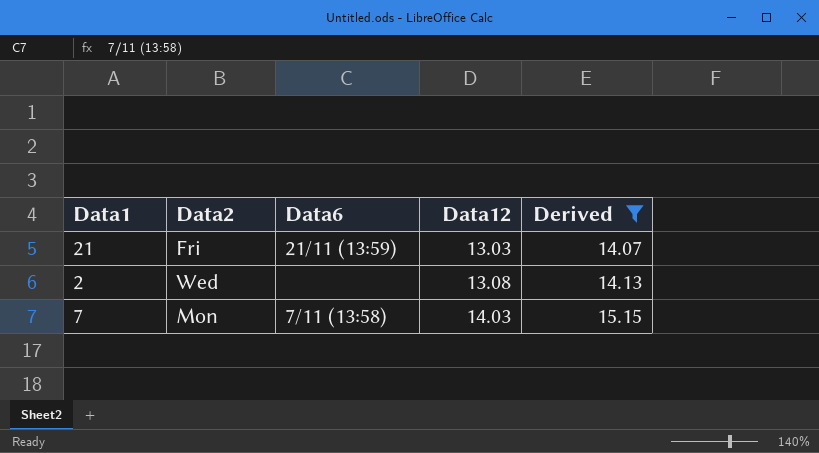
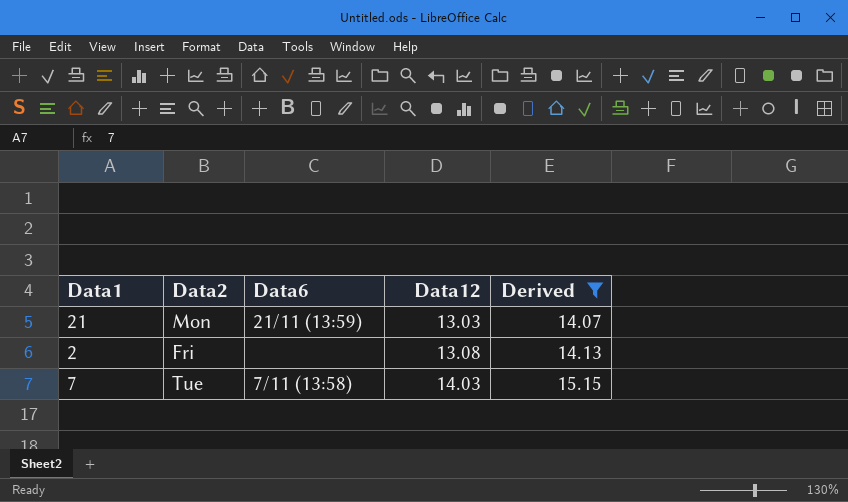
21 | Data2: Fri -> Mon
2 | Data2: Wed -> Fri
7 | Data2: Mon -> Tue

